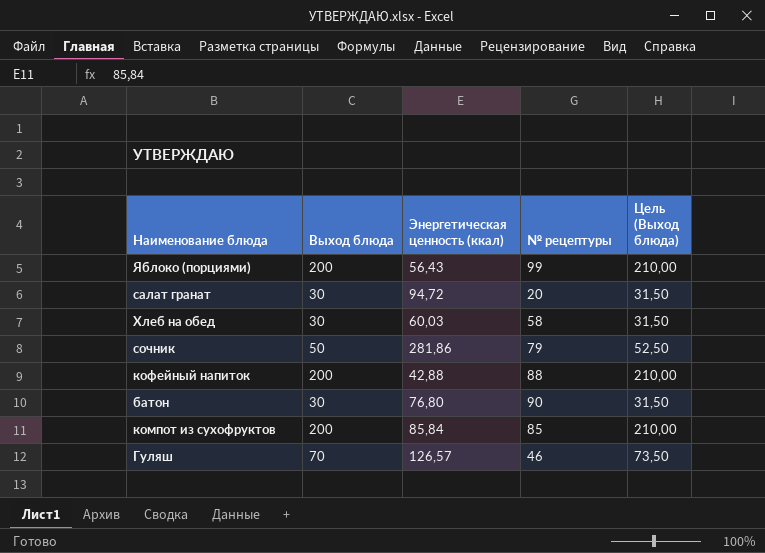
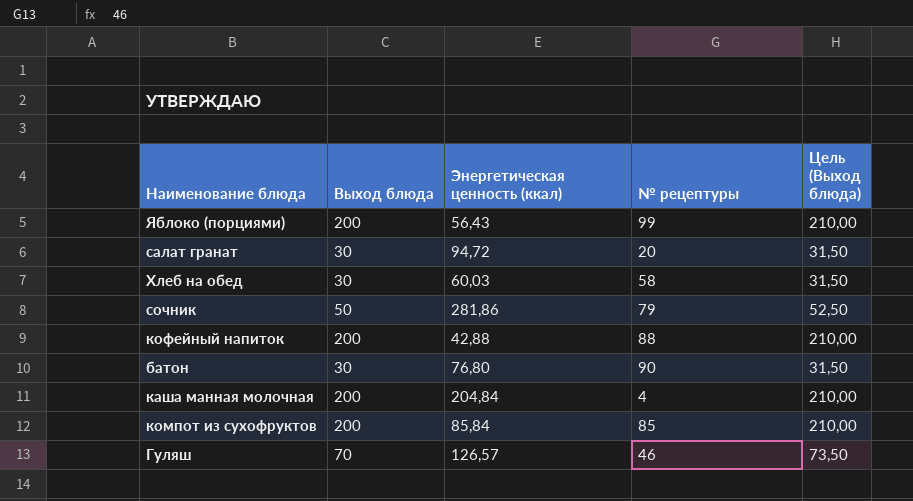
row каша манная молочная: none -> 200 | 204,84 | 4 | 210,00

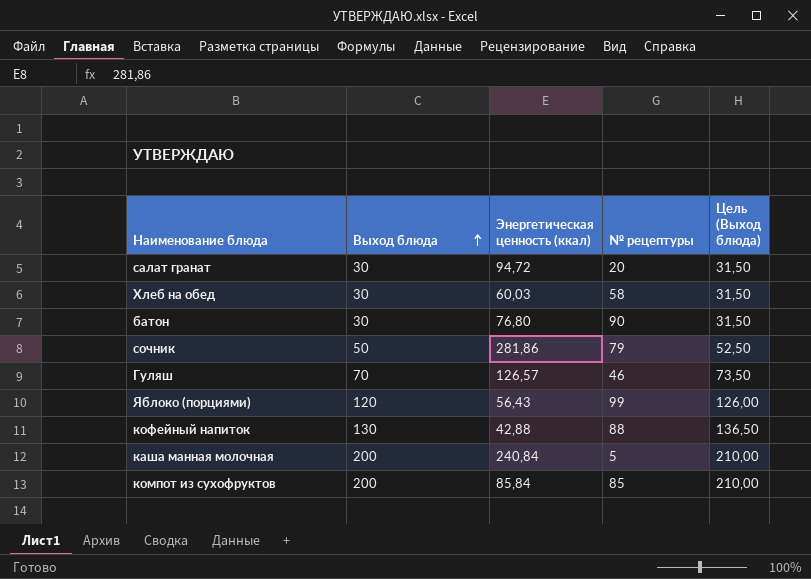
row order: none -> Выход блюда ascending
Яблоко (порциями) | Выход блюда: 200 -> 120
Яблоко (порциями) | Цель (Выход блюда): 210,00 -> 126,00
кофейный напиток | Выход блюда: 200 -> 130
кофейный напиток | Цель (Выход блюда): 210,00 -> 136,50
каша манная молочная | Энергетическая ценность (ккал): 204,84 -> 240,84
каша манная молочная | № рецептуры: 4 -> 5

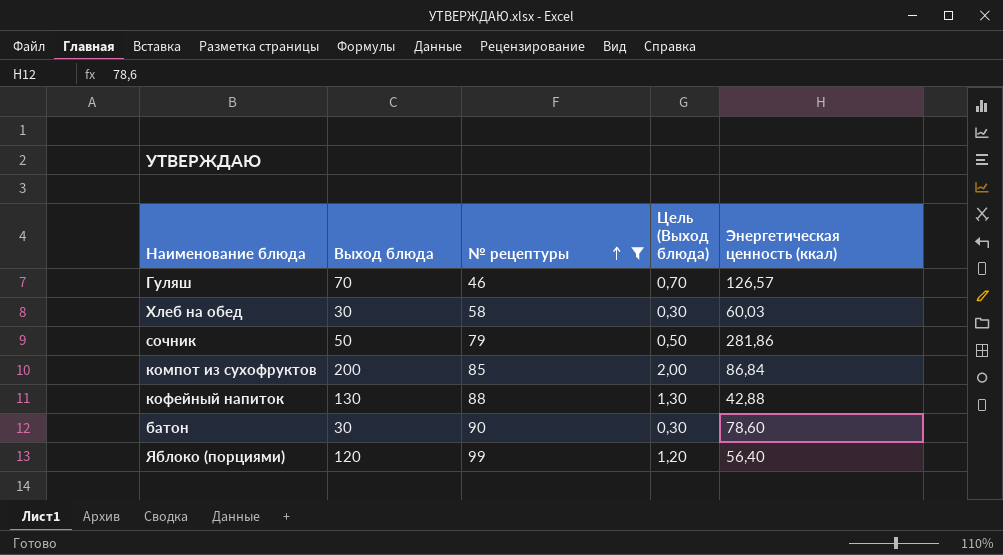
filter: none -> № рецептуры >= 46
row order: Выход блюда ascending -> № рецептуры ascending
column Цель (Выход блюда) | formula: [Выход блюда] * 1,05 -> [Выход блюда] * 0,01
column Энергетическая ценность (ккал) | position: 3 -> 5
компот из сухофруктов | Энергетическая ценность (ккал): 85,84 -> 86,84
батон | Энергетическая ценность (ккал): 76,80 -> 78,60
Яблоко (порциями) | Энергетическая ценность (ккал): 56,43 -> 56,40

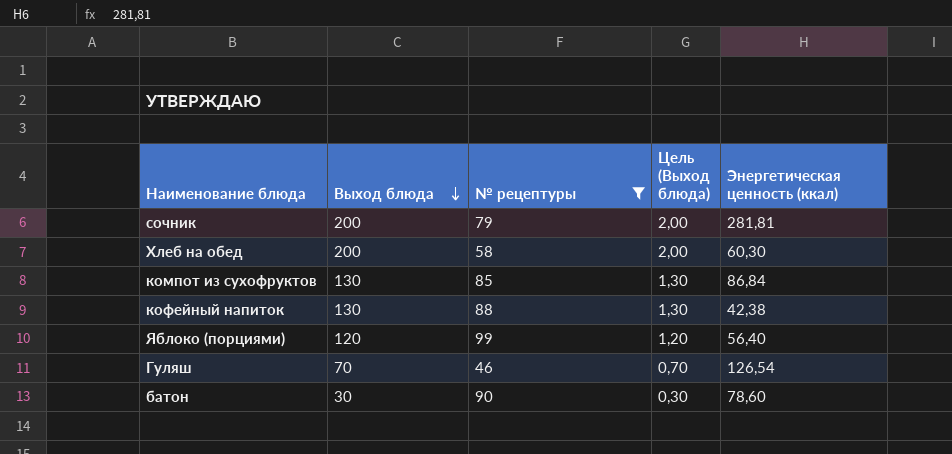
row order: № рецептуры ascending -> Выход блюда descending
сочник | Выход блюда: 50 -> 200
сочник | Цель (Выход блюда): 0,50 -> 2,00
сочник | Энергетическая ценность (ккал): 281,86 -> 281,81
Хлеб на обед | Выход блюда: 30 -> 200
Хлеб на обед | Цель (Выход блюда): 0,30 -> 2,00
Хлеб на обед | Энергетическая ценность (ккал): 60,03 -> 60,30
компот из сухофруктов | Выход блюда: 200 -> 130
компот из сухофруктов | Цель (Выход блюда): 2,00 -> 1,30
кофейный напиток | Энергетическая ценность (ккал): 42,88 -> 42,38
Гуляш | Энергетическая ценность (ккал): 126,57 -> 126,54

